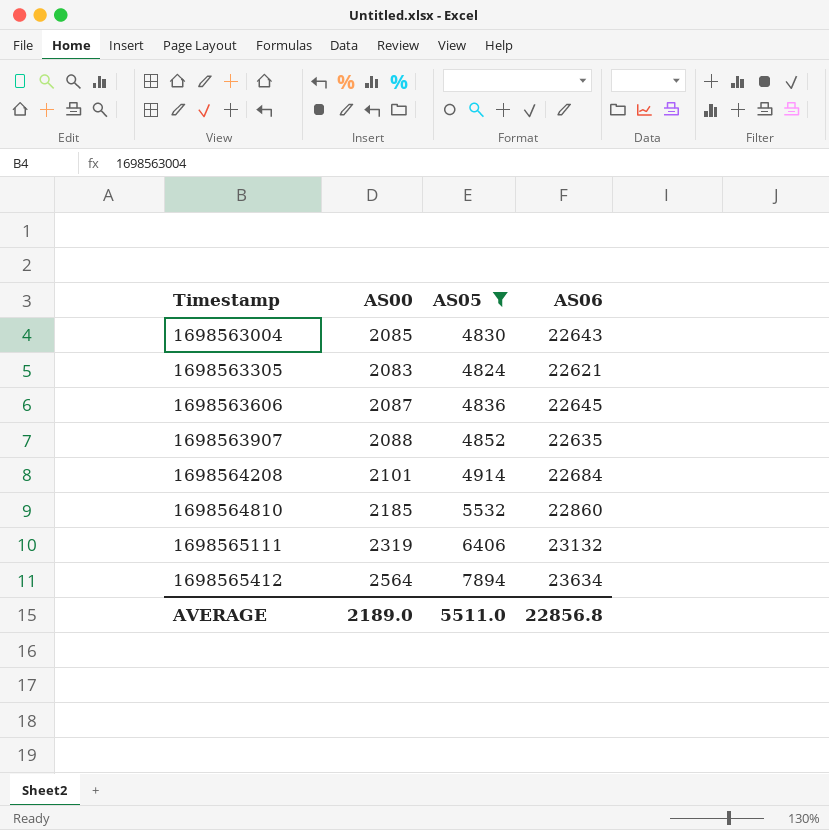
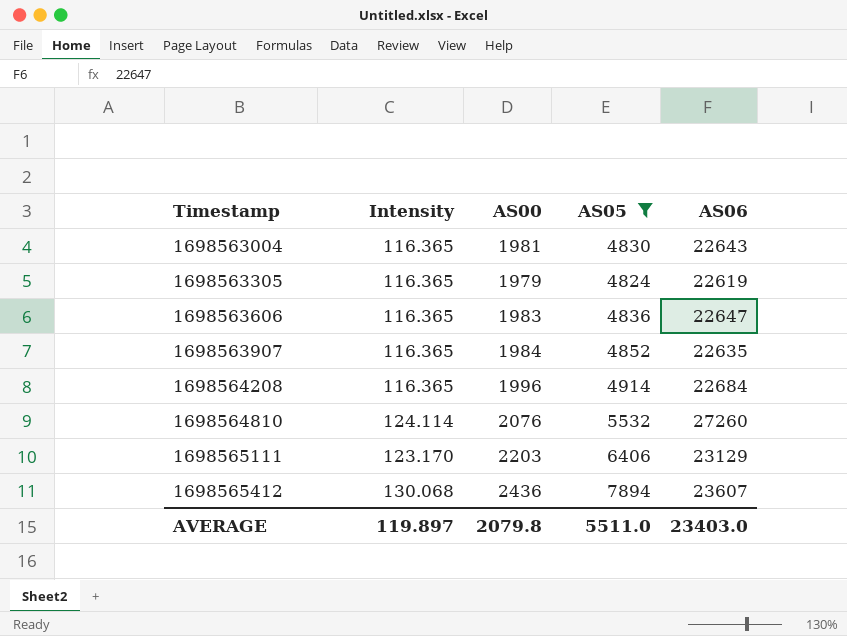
column Intensity | position: none -> 2
1698563004 | AS00: 2085 -> 1981
1698563305 | AS00: 2083 -> 1979
1698563305 | AS06: 22621 -> 22619
1698563606 | AS00: 2087 -> 1983
1698563606 | AS06: 22645 -> 22647
1698563907 | AS00: 2088 -> 1984
1698564208 | AS00: 2101 -> 1996
1698564810 | AS00: 2185 -> 2076
1698564810 | AS06: 22860 -> 27260
1698565111 | AS00: 2319 -> 2203
1698565111 | AS06: 23132 -> 23129
1698565412 | AS00: 2564 -> 2436
1698565412 | AS06: 23634 -> 23607
AVERAGE | AS00: 2189.0 -> 2079.8
AVERAGE | AS06: 22856.8 -> 23403.0

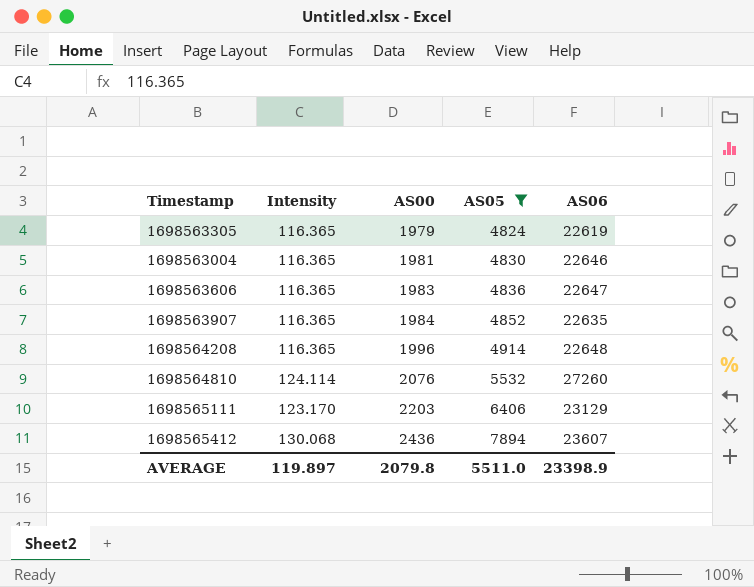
row order: Timestamp ascending -> AS00 ascending
1698563004 | AS06: 22643 -> 22646
1698564208 | AS06: 22684 -> 22648
AVERAGE | AS06: 23403.0 -> 23398.9

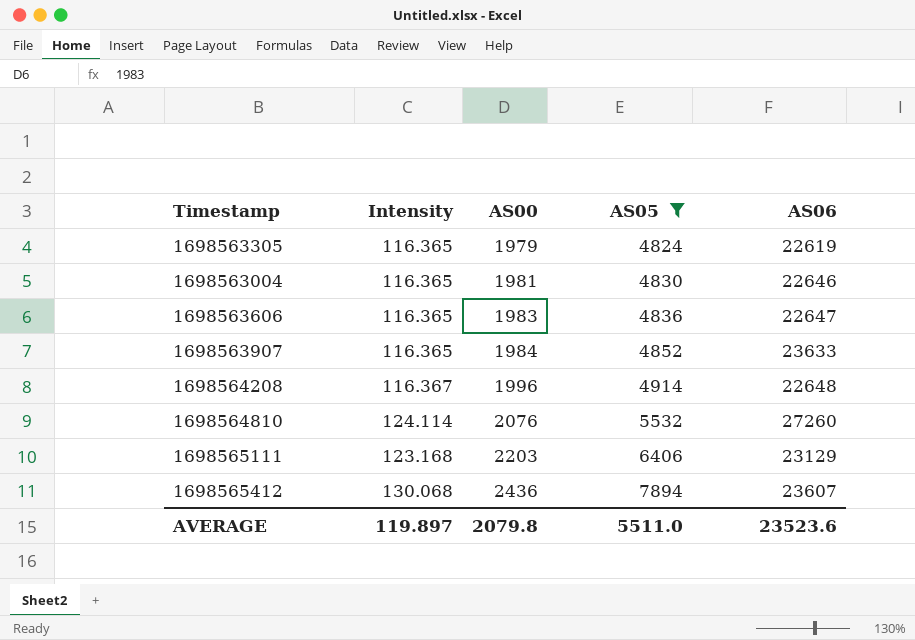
1698563907 | AS06: 22635 -> 23633
1698564208 | Intensity: 116.365 -> 116.367
1698565111 | Intensity: 123.170 -> 123.168
AVERAGE | AS06: 23398.9 -> 23523.6

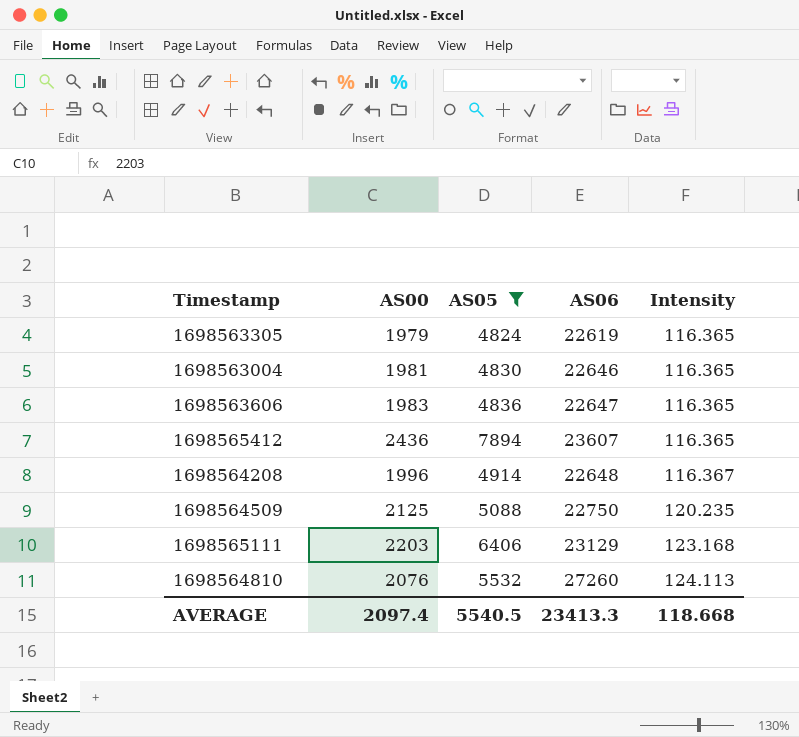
row order: AS00 ascending -> Intensity ascending
column Intensity | position: 2 -> 5
row 1698563907: 116.365 | 1984 | 4852 | 23633 -> none
1698565412 | Intensity: 130.068 -> 116.365
row 1698564509: none -> 2125 | 5088 | 22750 | 120.235
1698564810 | Intensity: 124.114 -> 124.113
AVERAGE | AS00: 2079.8 -> 2097.4
AVERAGE | AS05: 5511.0 -> 5540.5
AVERAGE | AS06: 23523.6 -> 23413.3
AVERAGE | Intensity: 119.897 -> 118.668

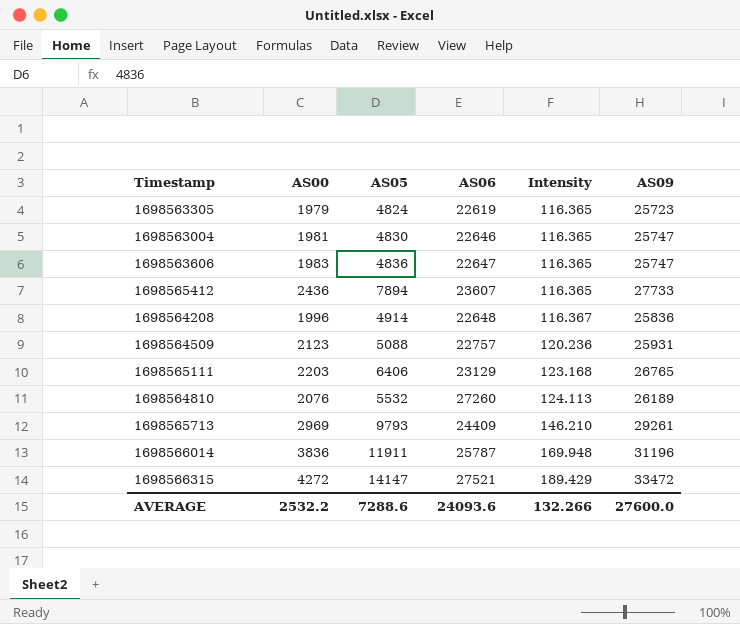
filter: AS05 <= 7894 -> none
column AS09 | position: none -> 6
1698564509 | AS00: 2125 -> 2123
1698564509 | AS06: 22750 -> 22757
1698564509 | Intensity: 120.235 -> 120.236
AVERAGE | AS00: 2097.4 -> 2532.2
AVERAGE | AS05: 5540.5 -> 7288.6
AVERAGE | AS06: 23413.3 -> 24093.6
AVERAGE | Intensity: 118.668 -> 132.266

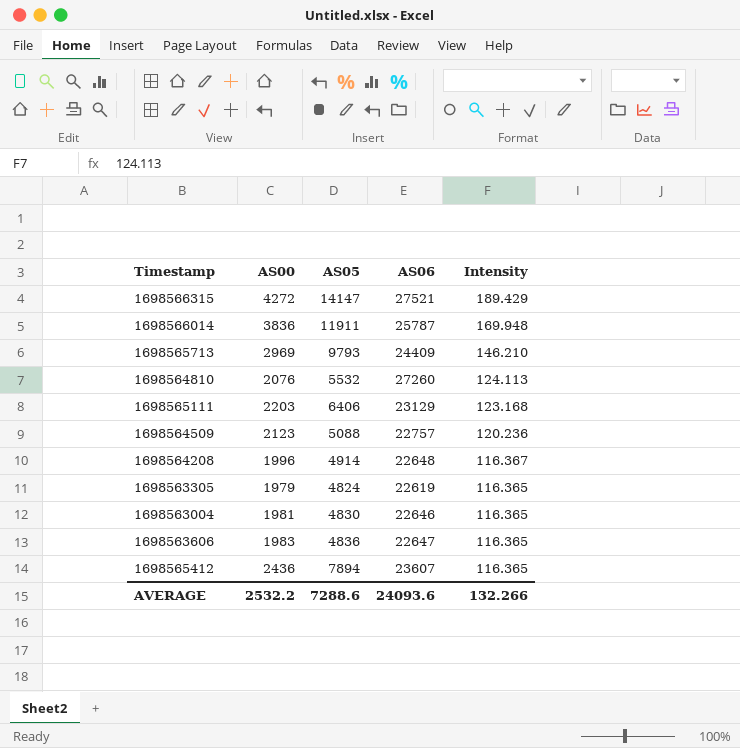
row order: Intensity ascending -> Intensity descending
column AS09 | position: 6 -> none

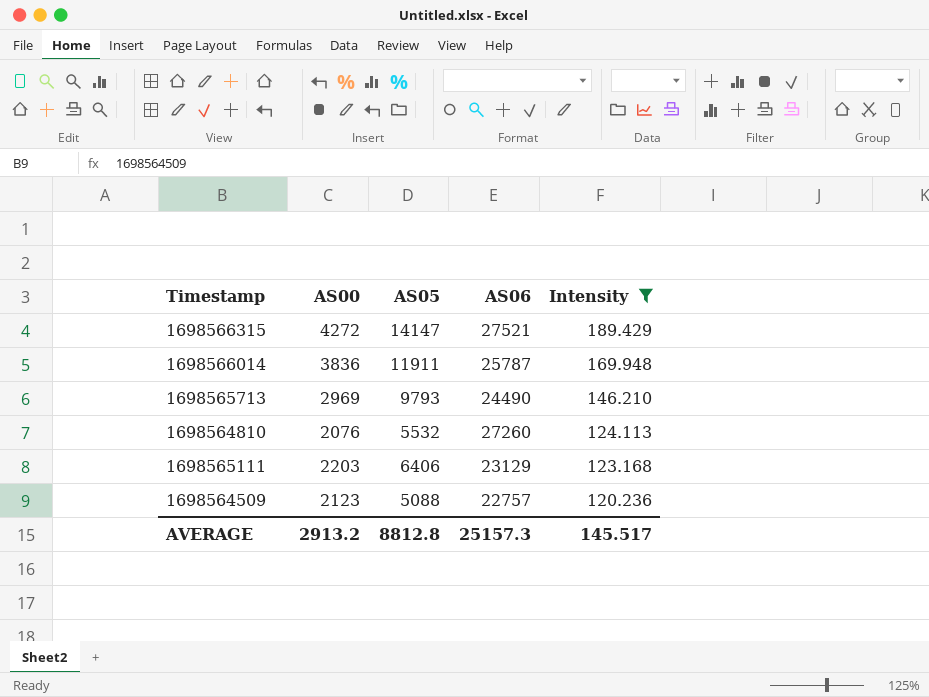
filter: none -> Intensity >= 120.236
1698565713 | AS06: 24409 -> 24490
AVERAGE | AS00: 2532.2 -> 2913.2
AVERAGE | AS05: 7288.6 -> 8812.8
AVERAGE | AS06: 24093.6 -> 25157.3
AVERAGE | Intensity: 132.266 -> 145.517

